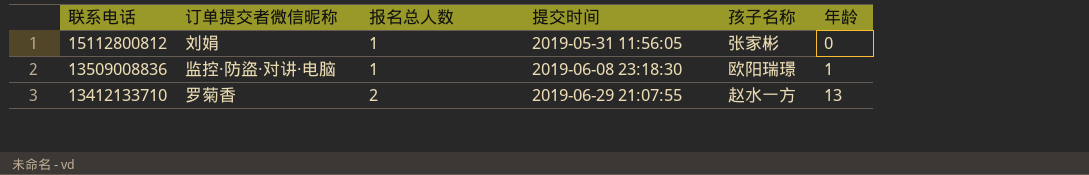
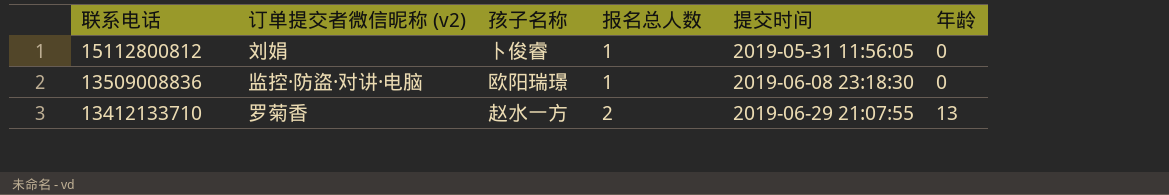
column name: 订单提交者微信昵称 -> 订单提交者微信昵称 (v2)
column 孩子名称 | position: 5 -> 3
15112800812 | 孩子名称: 张家彬 -> 卜俊睿
13509008836 | 年龄: 1 -> 0

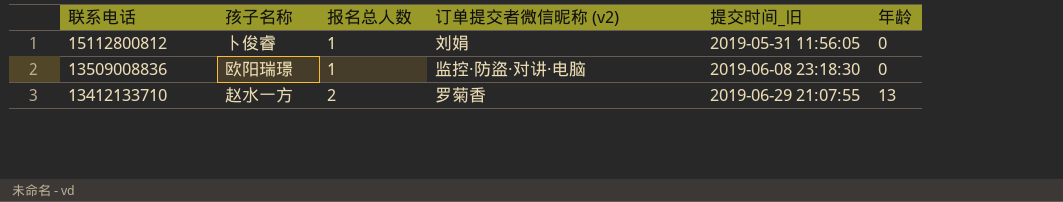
column 订单提交者微信昵称 (v2) | position: 2 -> 4
column name: 提交时间 -> 提交时间_旧

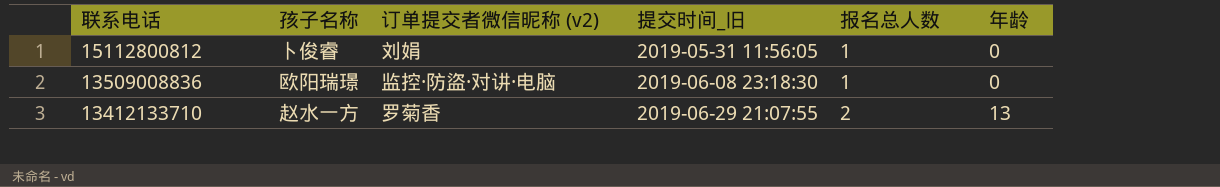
column 报名总人数 | position: 3 -> 5

